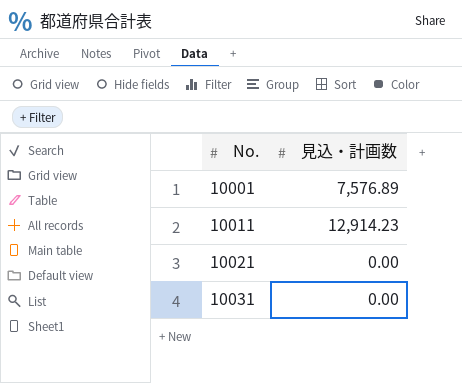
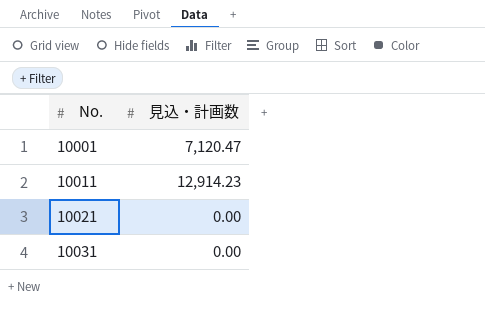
10001 | 見込・計画数: 7,576.89 -> 7,120.47

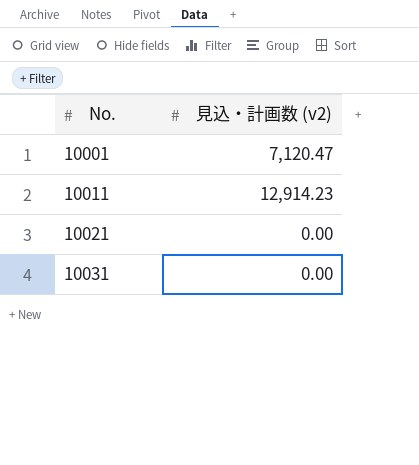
column name: 見込・計画数 -> 見込・計画数 (v2)

